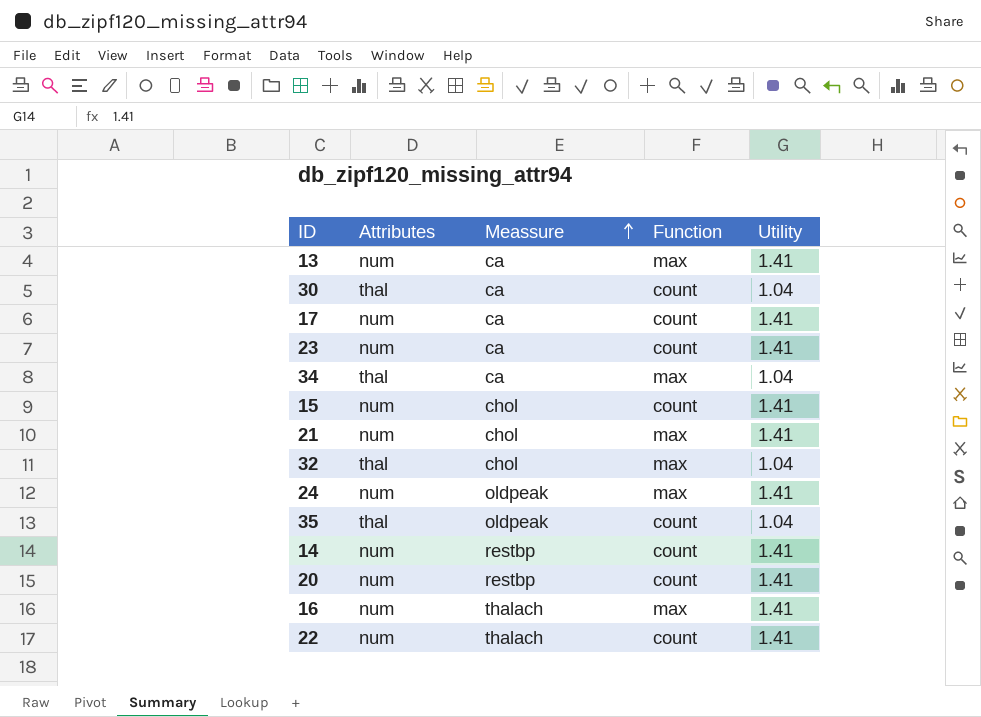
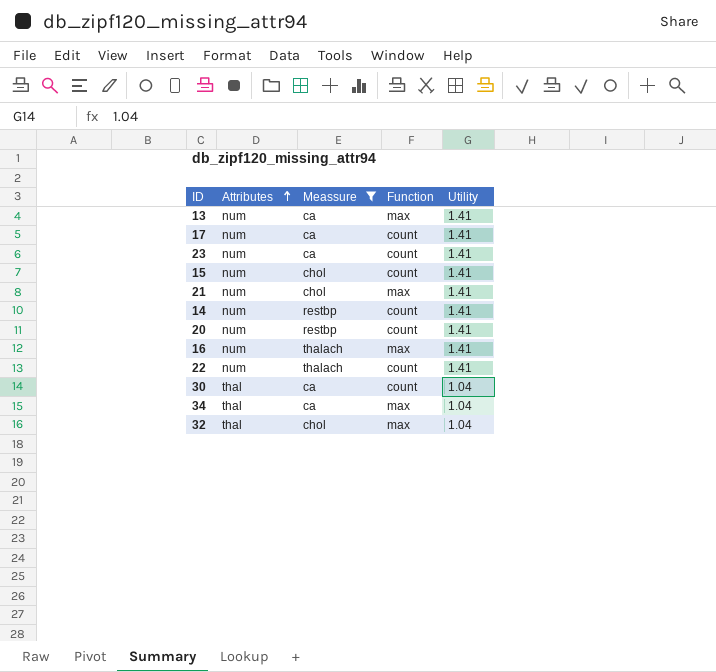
filter: none -> Meassure != oldpeak
row order: Meassure ascending -> Attributes ascending

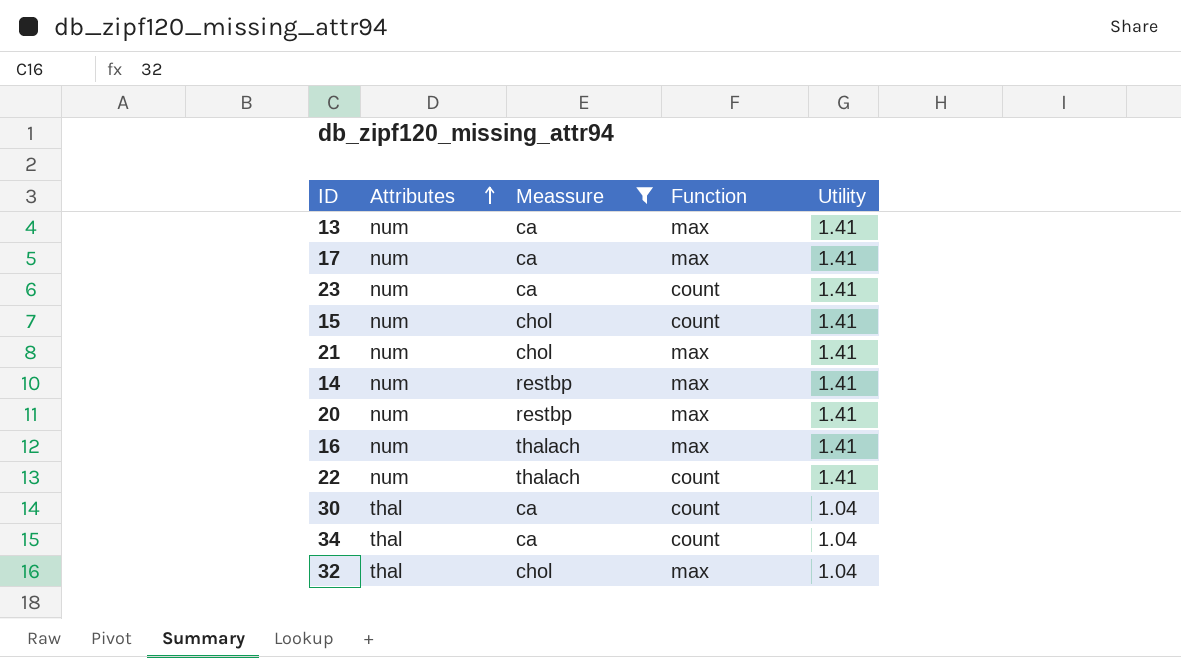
17 | Function: count -> max
14 | Function: count -> max
20 | Function: count -> max
34 | Function: max -> count

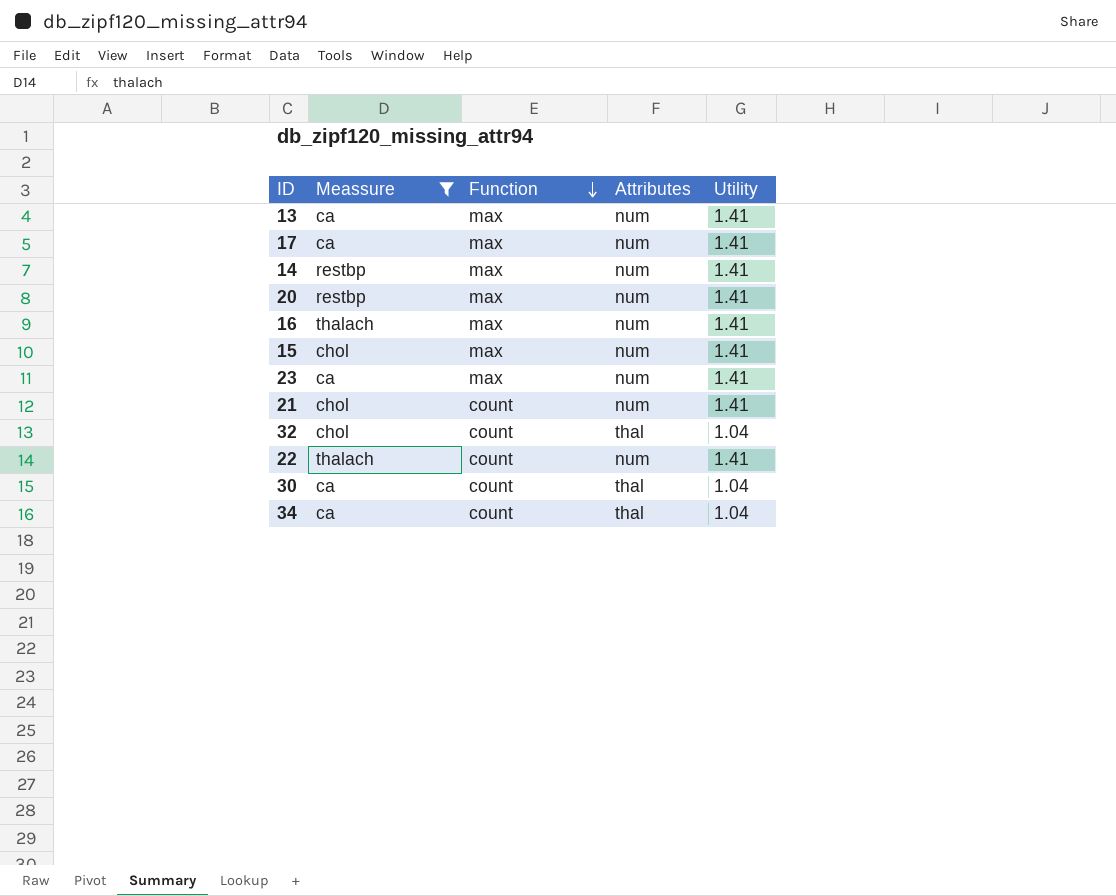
row order: Attributes ascending -> Function descending
column Attributes | position: 2 -> 4
15 | Function: count -> max
23 | Function: count -> max
21 | Function: max -> count
32 | Function: max -> count

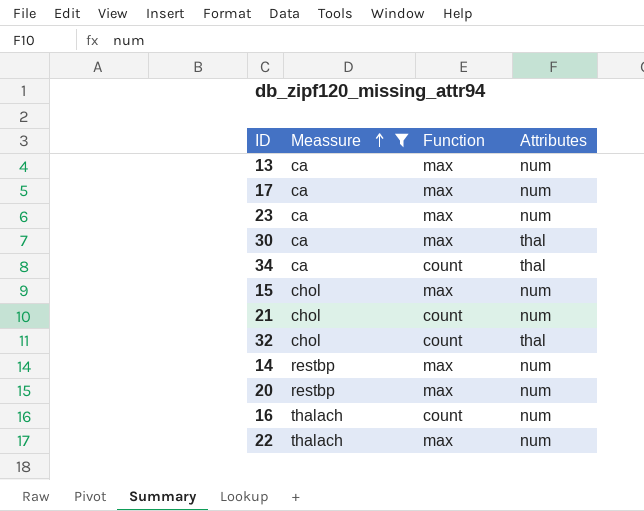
row order: Function descending -> Meassure ascending
column Utility | position: 5 -> none
30 | Function: count -> max
16 | Function: max -> count
22 | Function: count -> max

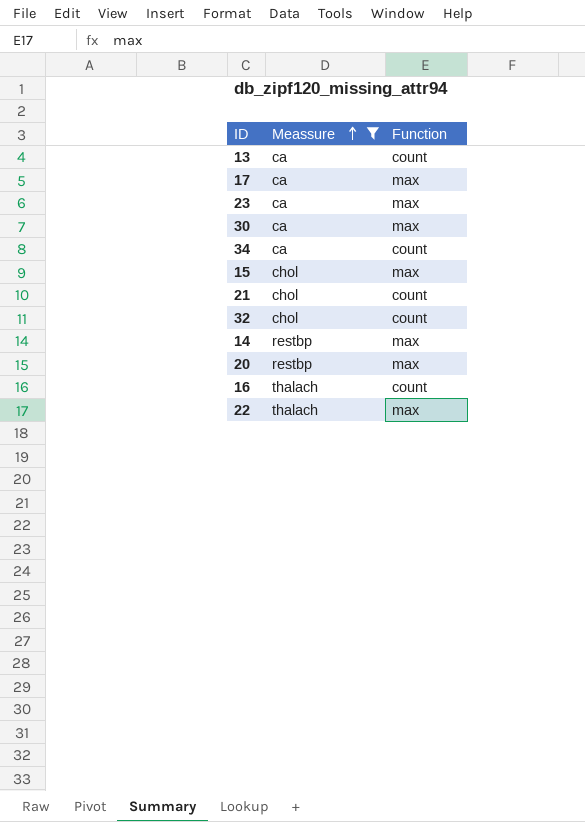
column Attributes | position: 4 -> none
13 | Function: max -> count

